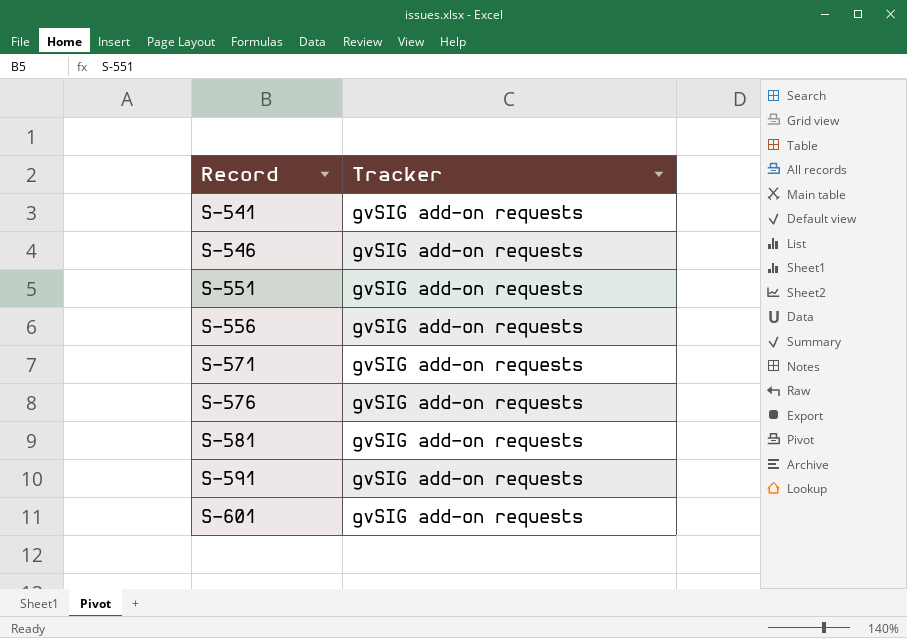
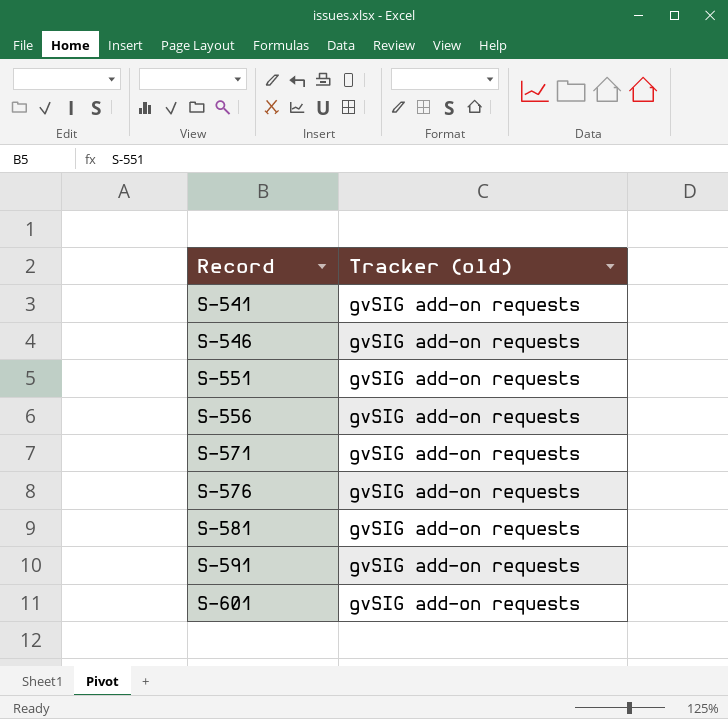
column name: Tracker -> Tracker (old)

